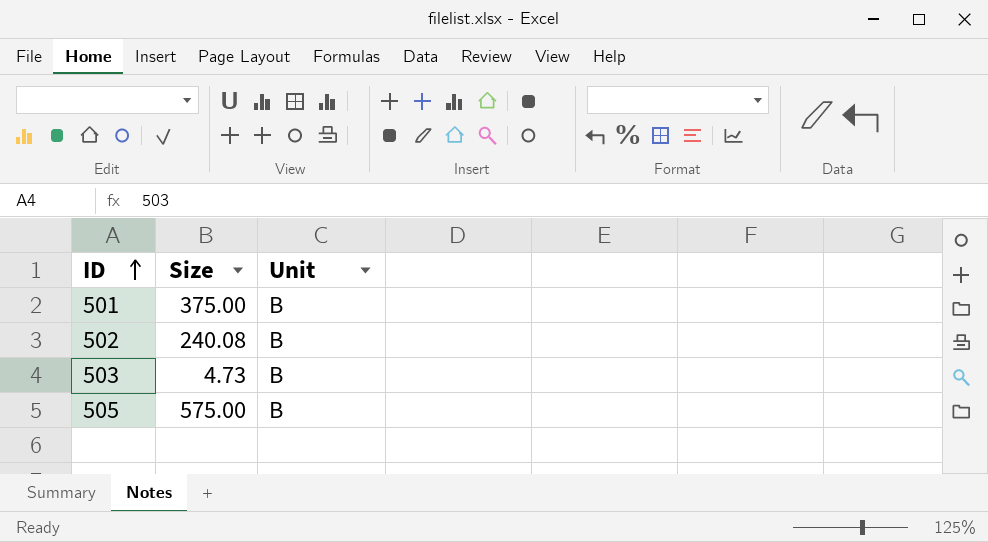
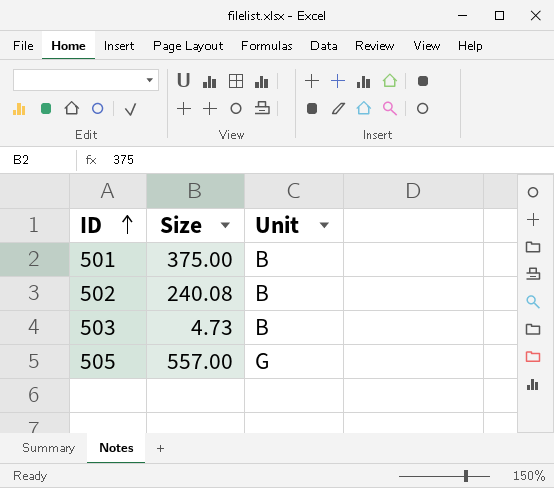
505 | Size: 575.00 -> 557.00
505 | Unit: B -> G

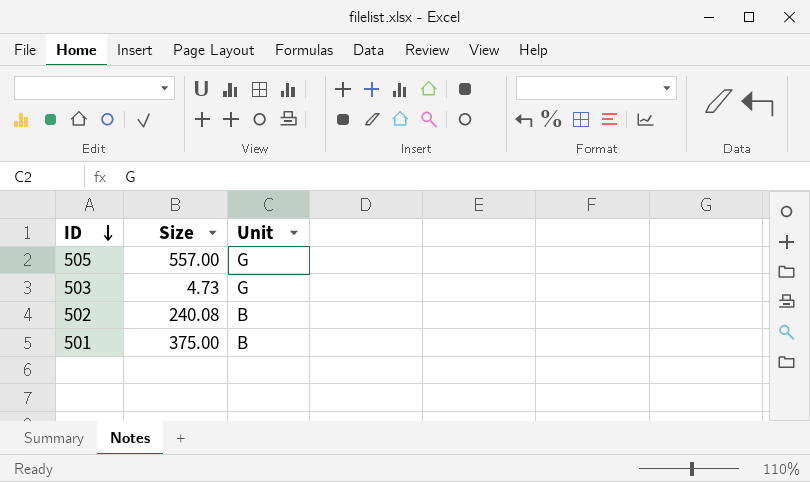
row order: ID ascending -> ID descending
503 | Unit: B -> G

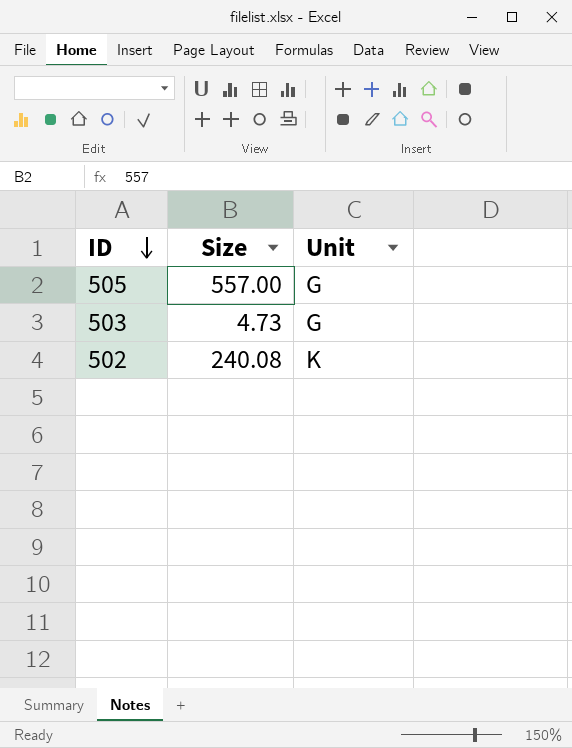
row 501: 375.00 | B -> none
502 | Unit: B -> K

